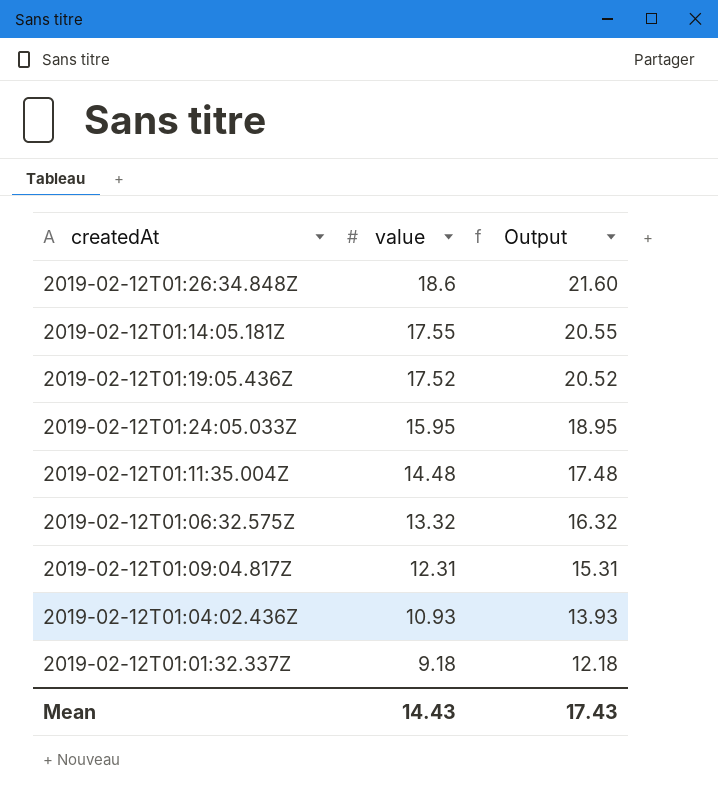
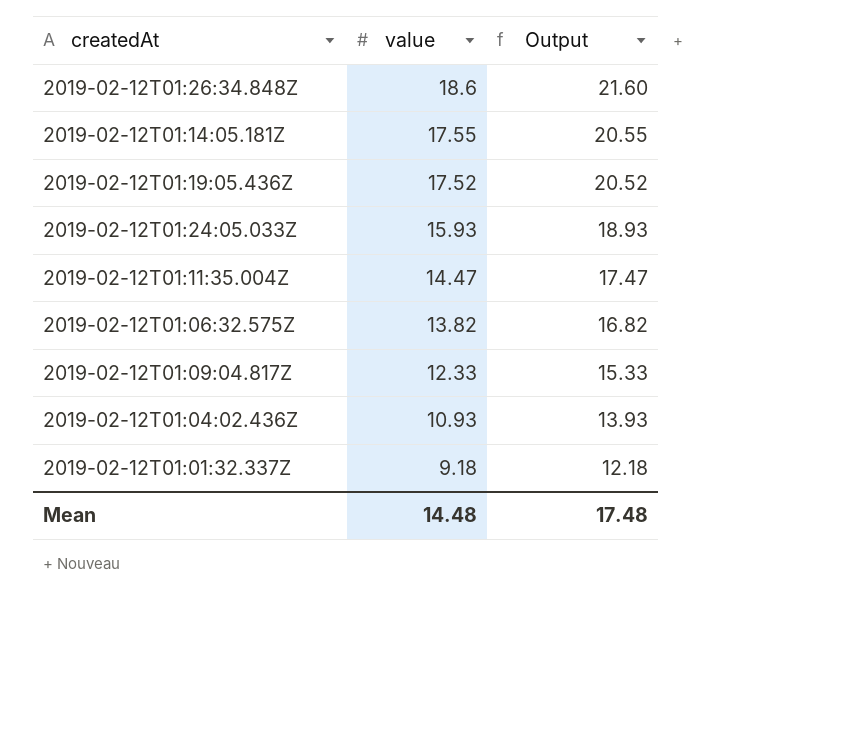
2019-02-12T01:24:05.033Z | value: 15.95 -> 15.93
2019-02-12T01:24:05.033Z | Output: 18.95 -> 18.93
2019-02-12T01:11:35.004Z | value: 14.48 -> 14.47
2019-02-12T01:11:35.004Z | Output: 17.48 -> 17.47
2019-02-12T01:06:32.575Z | value: 13.32 -> 13.82
2019-02-12T01:06:32.575Z | Output: 16.32 -> 16.82
2019-02-12T01:09:04.817Z | value: 12.31 -> 12.33
2019-02-12T01:09:04.817Z | Output: 15.31 -> 15.33
Mean | value: 14.43 -> 14.48
Mean | Output: 17.43 -> 17.48

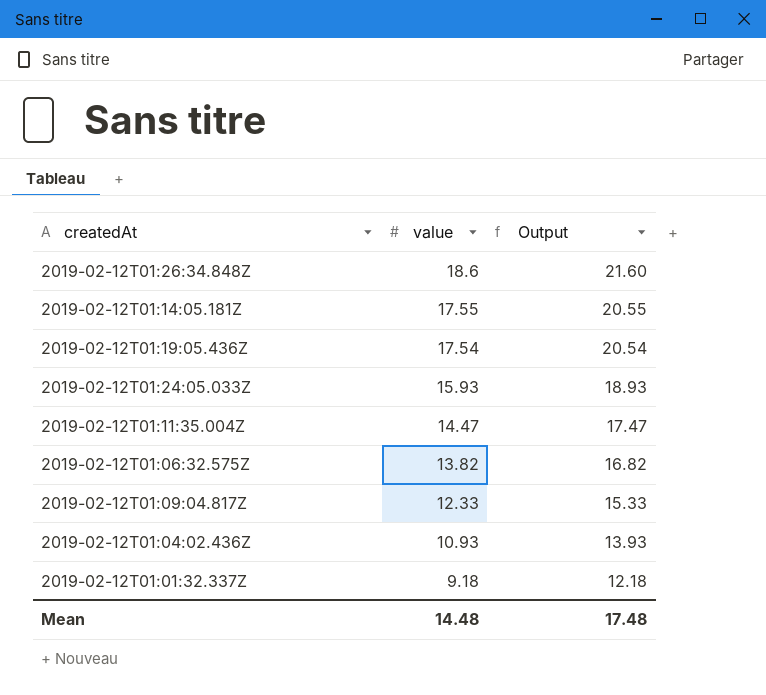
2019-02-12T01:19:05.436Z | value: 17.52 -> 17.54
2019-02-12T01:19:05.436Z | Output: 20.52 -> 20.54

